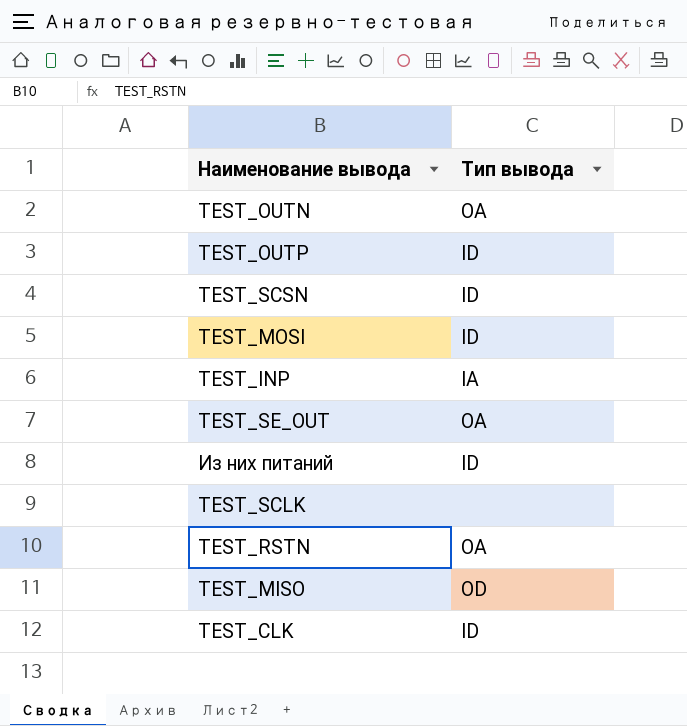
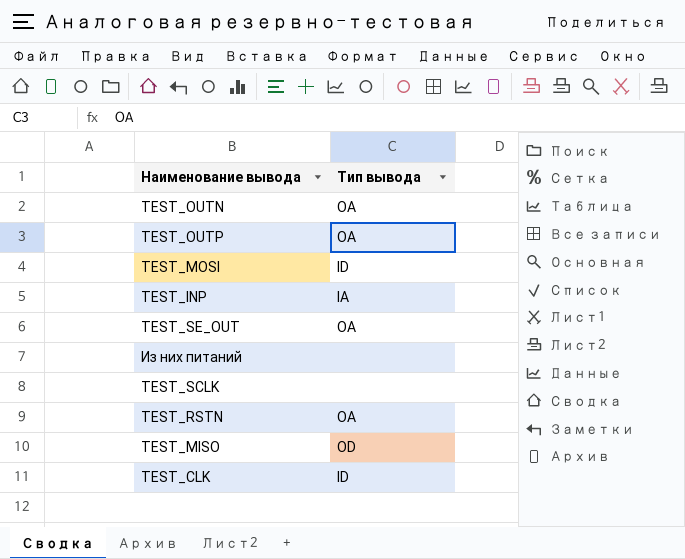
row TEST_SCSN: ID -> none
TEST_OUTP | Тип вывода: ID -> OA
Из них питаний | Тип вывода: ID -> none

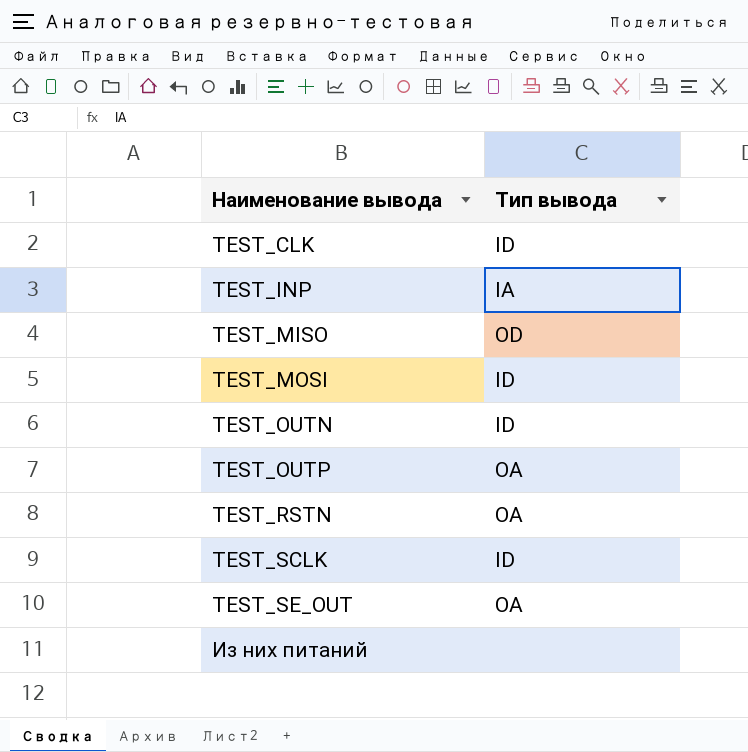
row order: none -> Наименование вывода ascending
TEST_OUTN | Тип вывода: OA -> ID
TEST_SCLK | Тип вывода: none -> ID

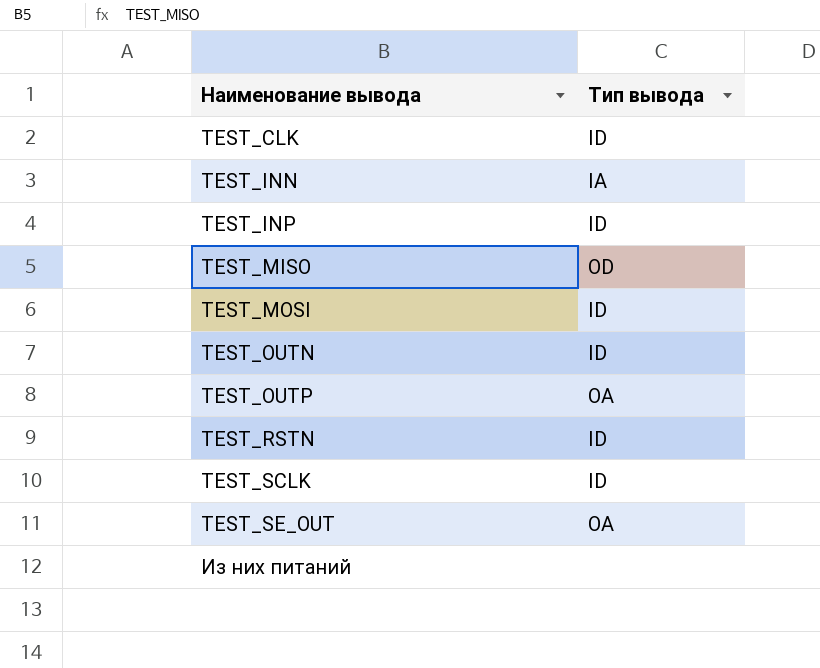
row TEST_INN: none -> IA
TEST_INP | Тип вывода: IA -> ID
TEST_RSTN | Тип вывода: OA -> ID

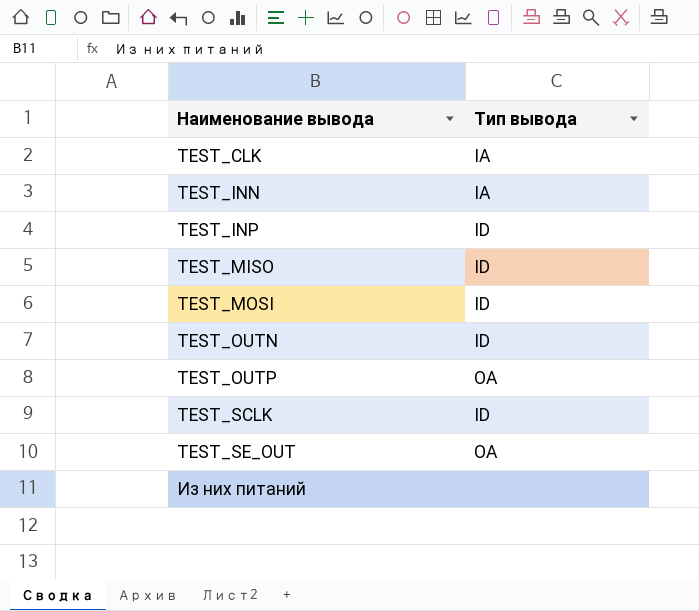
row TEST_RSTN: ID -> none
TEST_CLK | Тип вывода: ID -> IA
TEST_MISO | Тип вывода: OD -> ID

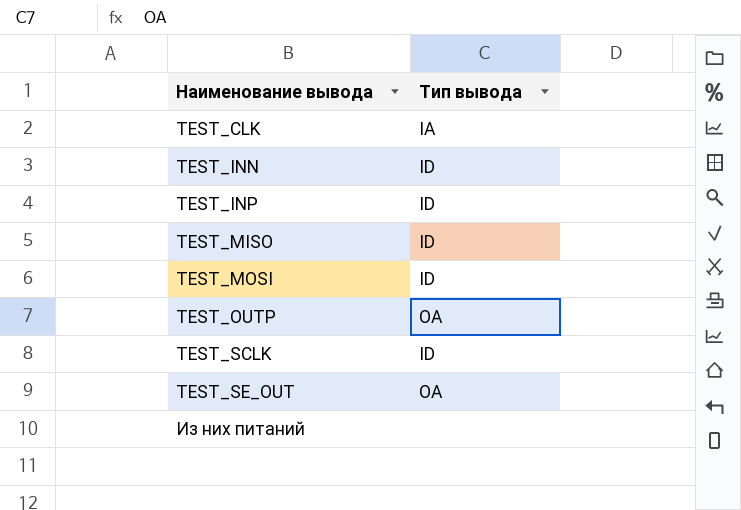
row TEST_OUTN: ID -> none
TEST_INN | Тип вывода: IA -> ID

